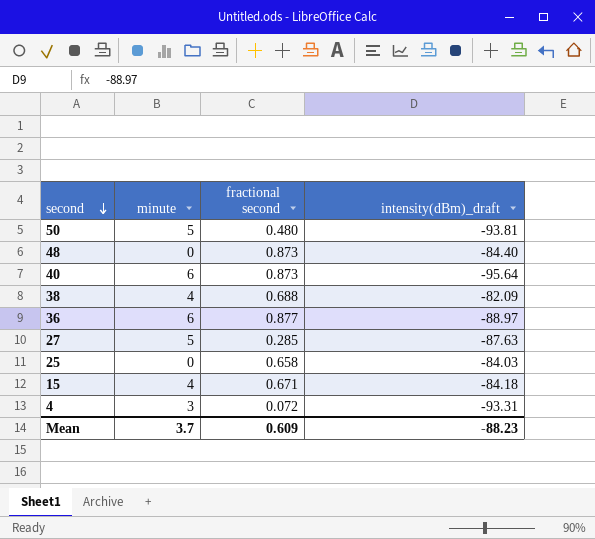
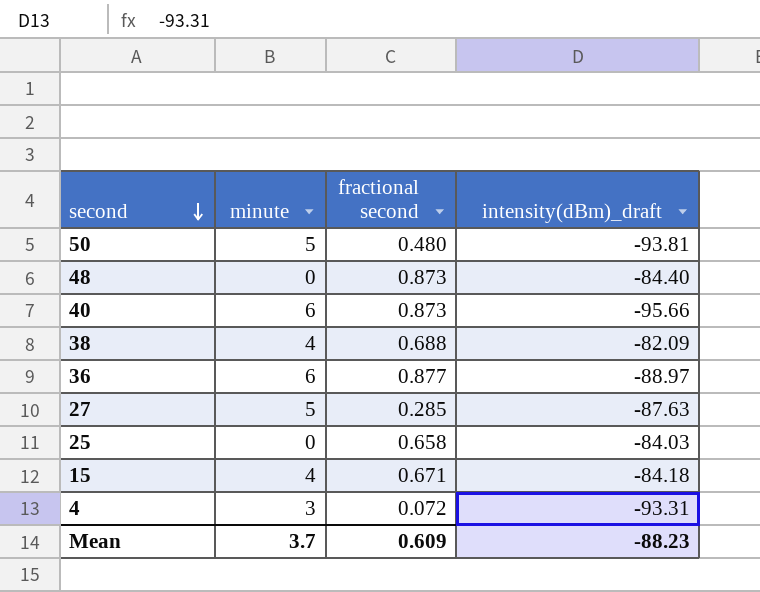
40 | intensity(dBm)_draft: -95.64 -> -95.66

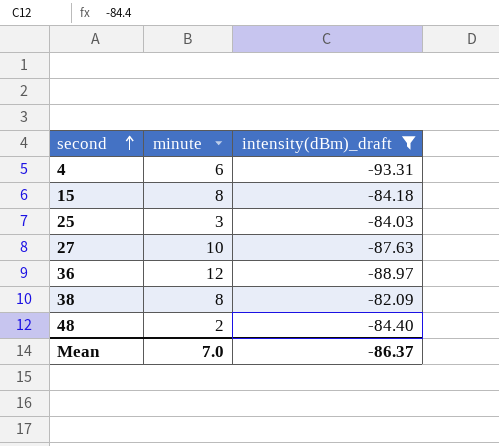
filter: none -> intensity(dBm)_draft >= -93.31
row order: second descending -> second ascending
column fractional second | position: 3 -> none
4 | minute: 3 -> 6
15 | minute: 4 -> 8
25 | minute: 0 -> 3
27 | minute: 5 -> 10
36 | minute: 6 -> 12
38 | minute: 4 -> 8
48 | minute: 0 -> 2
Mean | minute: 3.7 -> 7.0
Mean | intensity(dBm)_draft: -88.23 -> -86.37

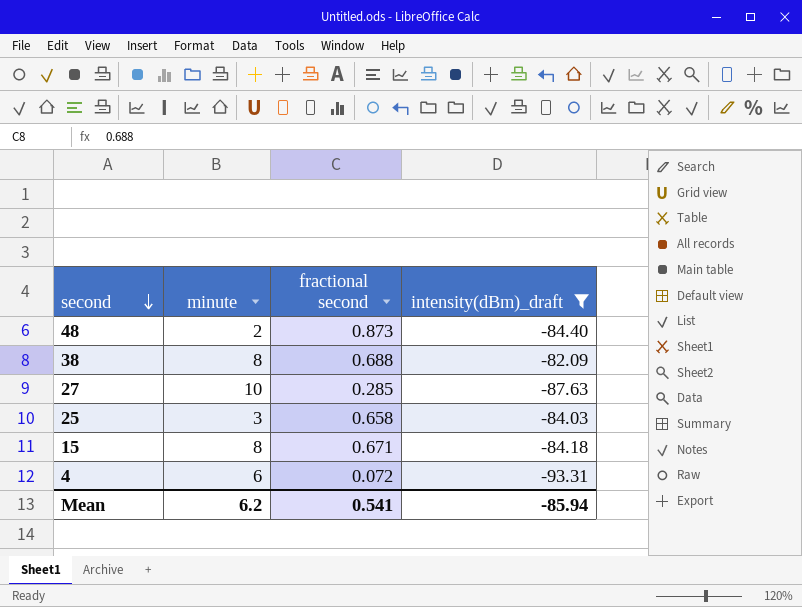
row order: second ascending -> second descending
column fractional second | position: none -> 3
row 36: 12 | -88.97 -> none
Mean | minute: 7.0 -> 6.2
Mean | intensity(dBm)_draft: -86.37 -> -85.94

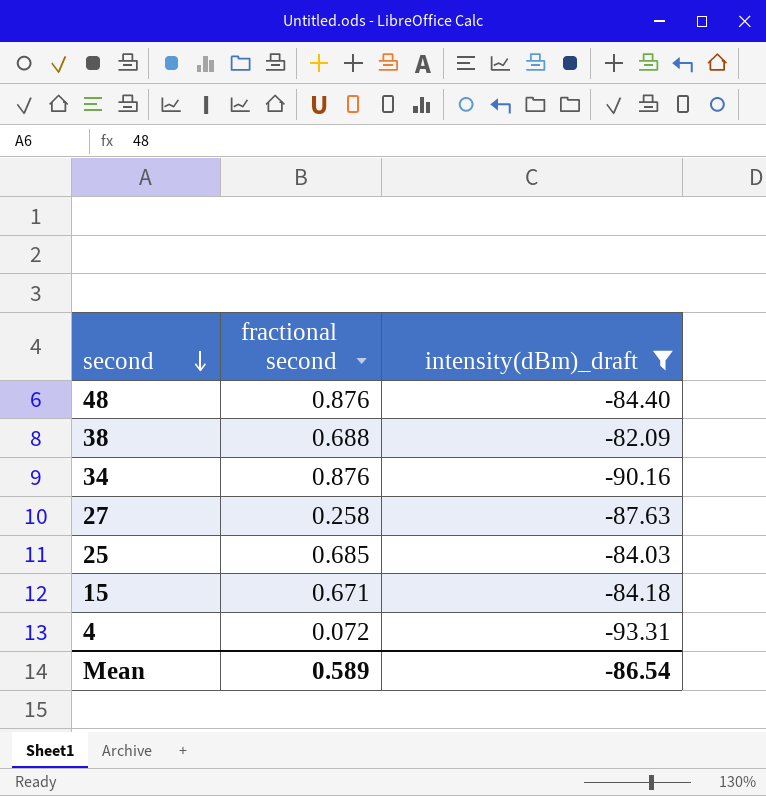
column minute | position: 2 -> none
48 | fractional second: 0.873 -> 0.876
row 34: none -> 0.876 | -90.16
27 | fractional second: 0.285 -> 0.258
25 | fractional second: 0.658 -> 0.685
Mean | fractional second: 0.541 -> 0.589
Mean | intensity(dBm)_draft: -85.94 -> -86.54

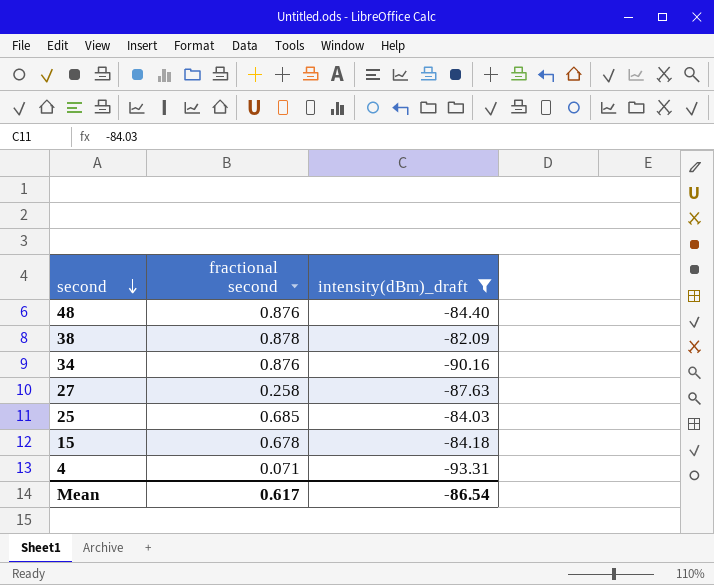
38 | fractional second: 0.688 -> 0.878
15 | fractional second: 0.671 -> 0.678
4 | fractional second: 0.072 -> 0.071
Mean | fractional second: 0.589 -> 0.617

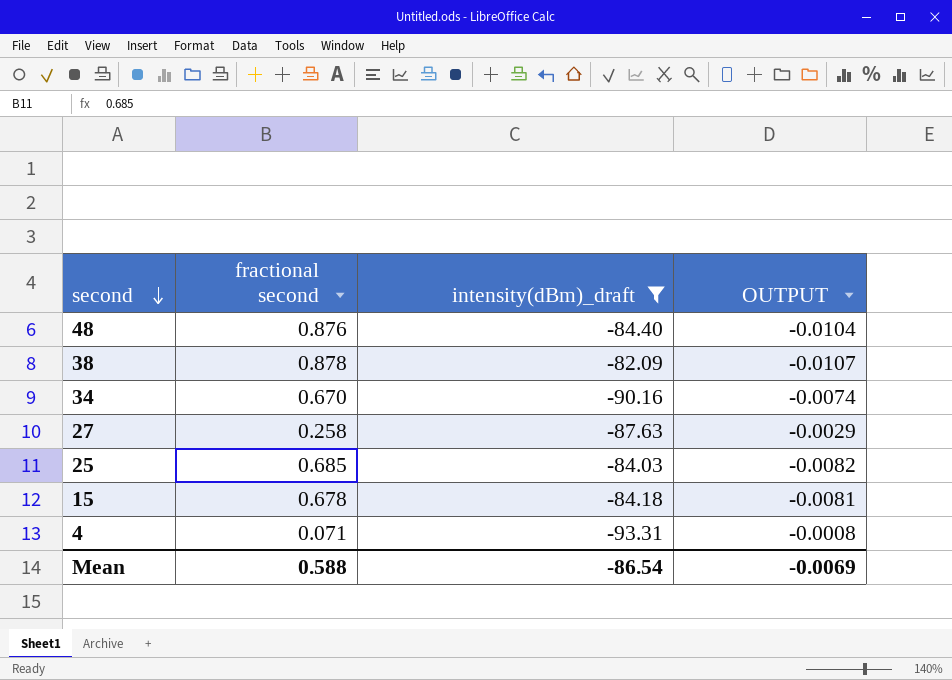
column OUTPUT | formula: none -> [fractional second] / [intensity(dBm)_draft]
34 | fractional second: 0.876 -> 0.670
Mean | fractional second: 0.617 -> 0.588

